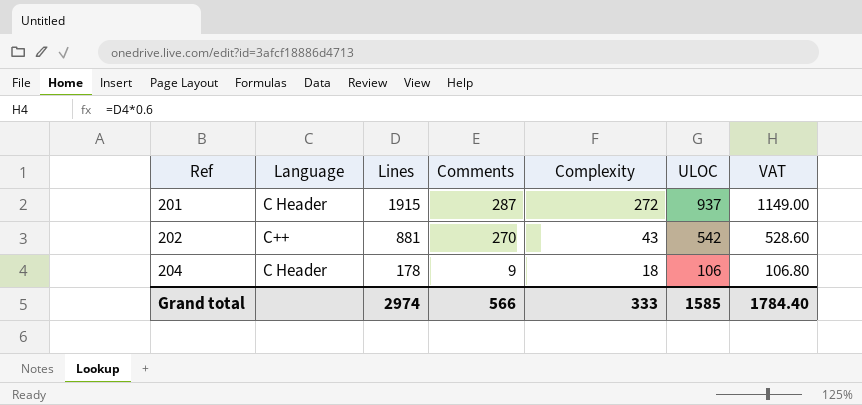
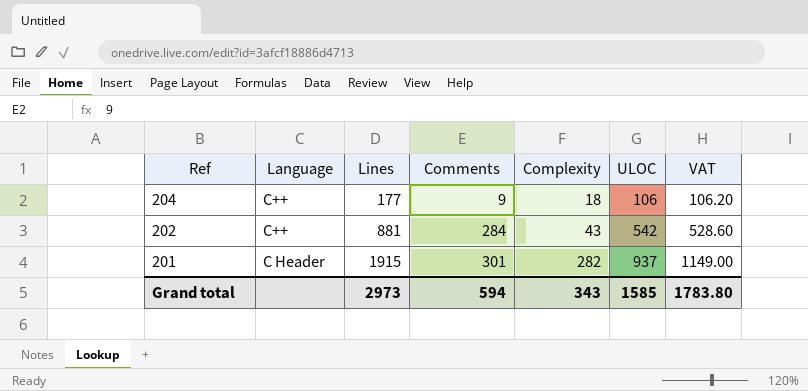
row order: Ref ascending -> Ref descending
204 | Language: C Header -> C++
204 | Lines: 178 -> 177
204 | VAT: 106.80 -> 106.20
202 | Comments: 270 -> 284
201 | Comments: 287 -> 301
201 | Complexity: 272 -> 282
Grand total | Lines: 2974 -> 2973
Grand total | Comments: 566 -> 594
Grand total | Complexity: 333 -> 343
Grand total | VAT: 1784.40 -> 1783.80

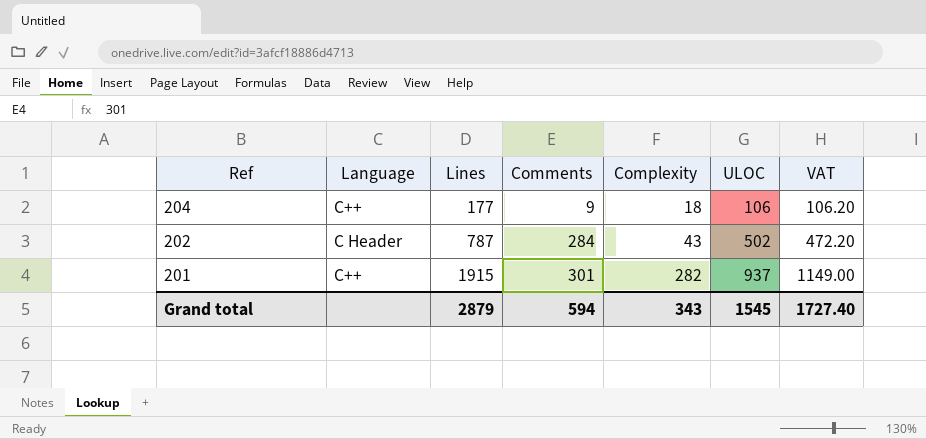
202 | Language: C++ -> C Header
202 | Lines: 881 -> 787
202 | ULOC: 542 -> 502
202 | VAT: 528.60 -> 472.20
201 | Language: C Header -> C++
Grand total | Lines: 2973 -> 2879
Grand total | ULOC: 1585 -> 1545
Grand total | VAT: 1783.80 -> 1727.40

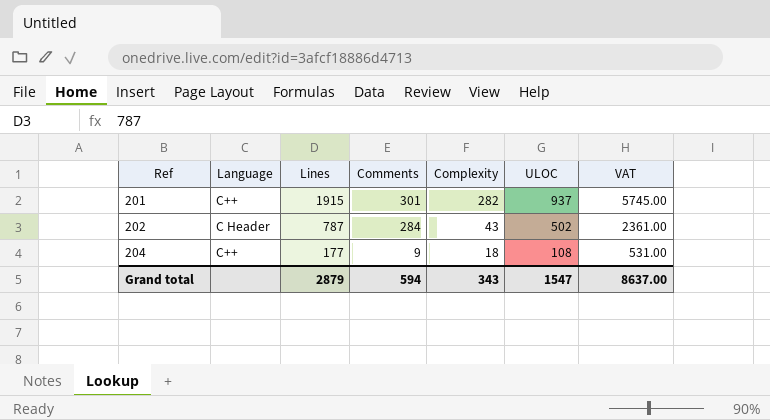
row order: Ref descending -> Ref ascending
column VAT | formula: [Lines] * 0.6 -> [Lines] * 3
204 | ULOC: 106 -> 108
Grand total | ULOC: 1545 -> 1547
Grand total | VAT: 1727.40 -> 8637.00

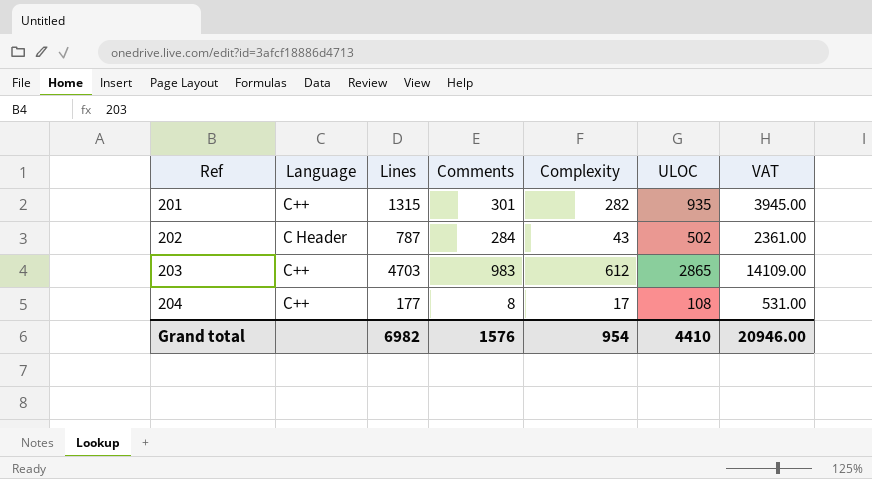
201 | Lines: 1915 -> 1315
201 | ULOC: 937 -> 935
201 | VAT: 5745.00 -> 3945.00
row 203: none -> C++ | 4703 | 983 | 612 | 2865 | 14109.00
204 | Comments: 9 -> 8
204 | Complexity: 18 -> 17
Grand total | Lines: 2879 -> 6982
Grand total | Comments: 594 -> 1576
Grand total | Complexity: 343 -> 954
Grand total | ULOC: 1547 -> 4410
Grand total | VAT: 8637.00 -> 20946.00

